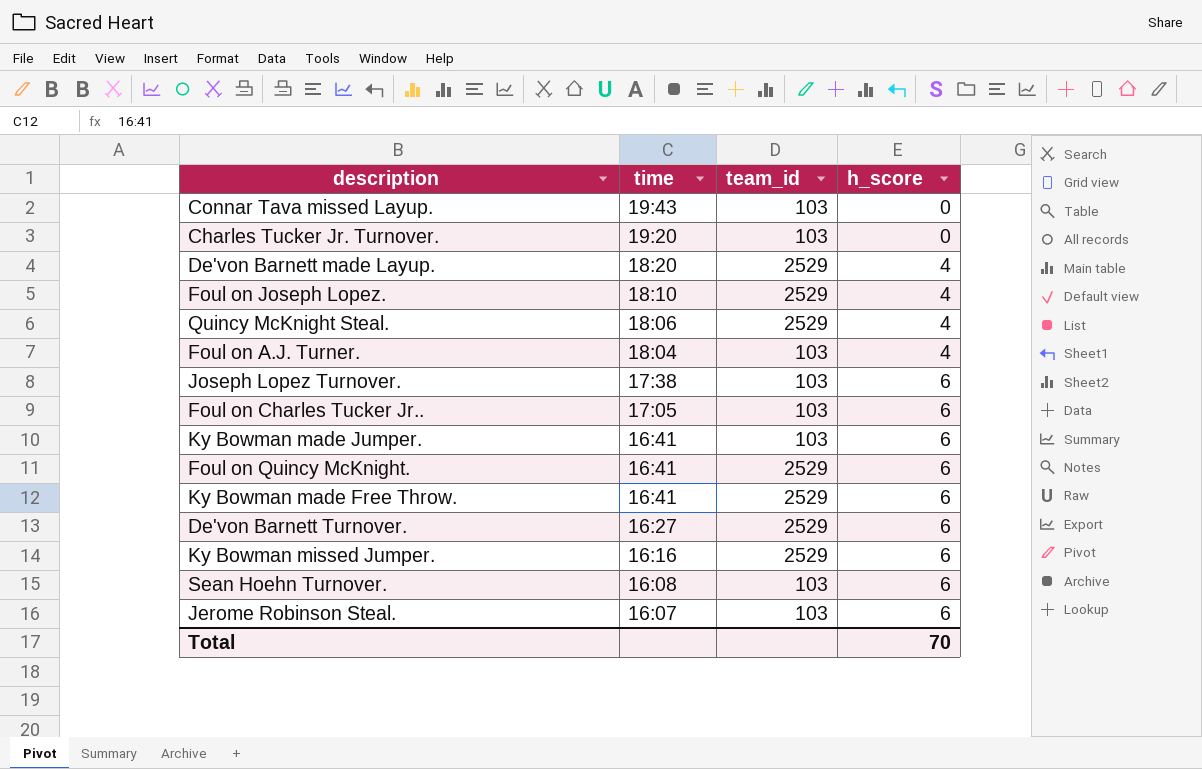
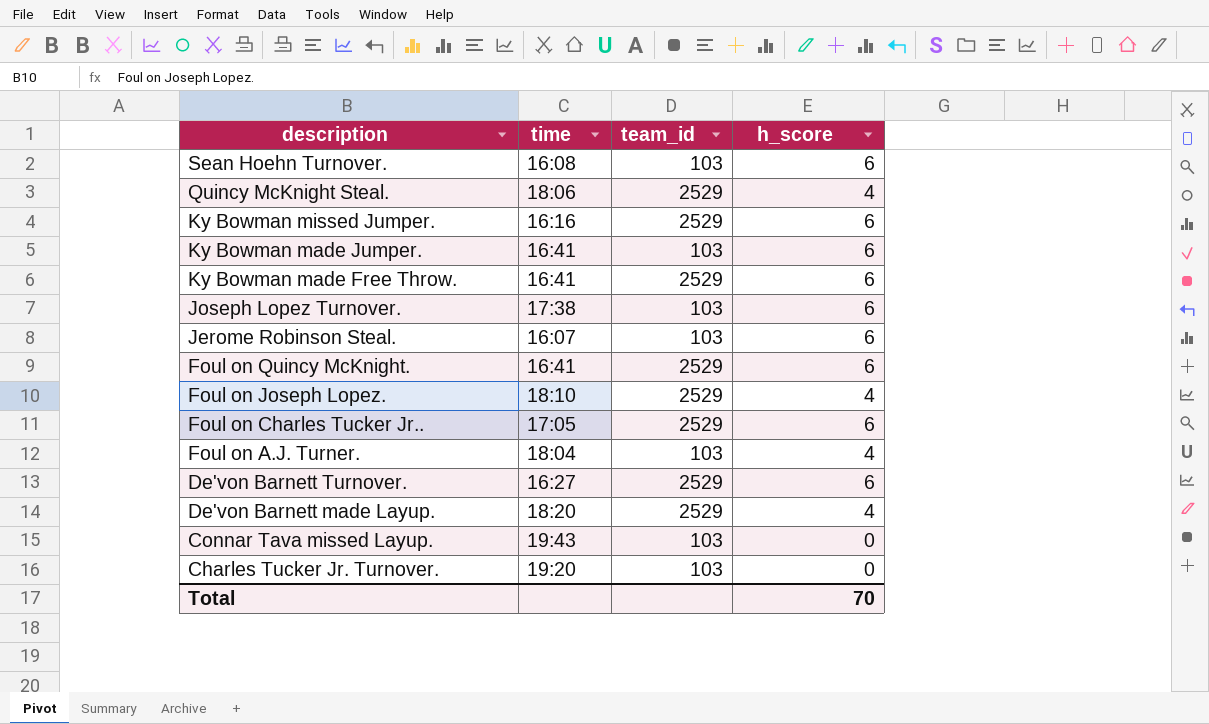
row order: time descending -> description descending
Foul on Charles Tucker Jr.. | team_id: 103 -> 2529

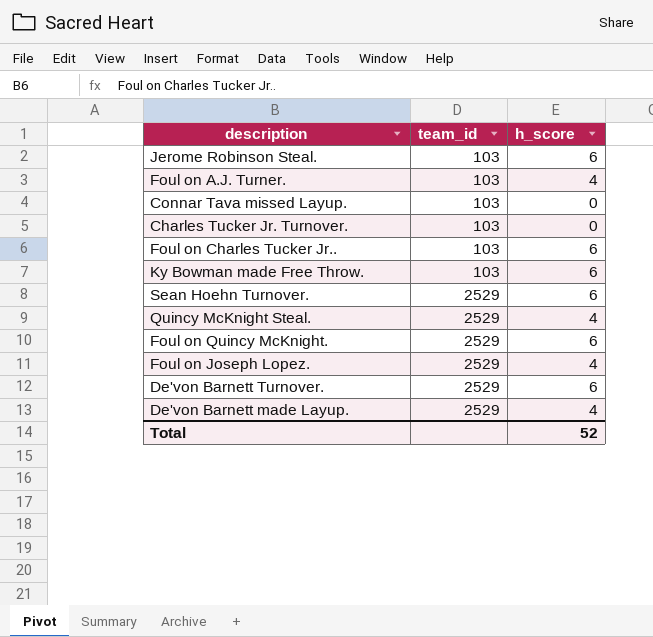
row order: description descending -> team_id ascending
column time | position: 2 -> none
row Ky Bowman missed Jumper.: 16:16 | 2529 | 6 -> none
row Ky Bowman made Jumper.: 16:41 | 103 | 6 -> none
row Joseph Lopez Turnover.: 17:38 | 103 | 6 -> none
Foul on Charles Tucker Jr.. | team_id: 2529 -> 103
Ky Bowman made Free Throw. | team_id: 2529 -> 103
Sean Hoehn Turnover. | team_id: 103 -> 2529
Total | h_score: 70 -> 52

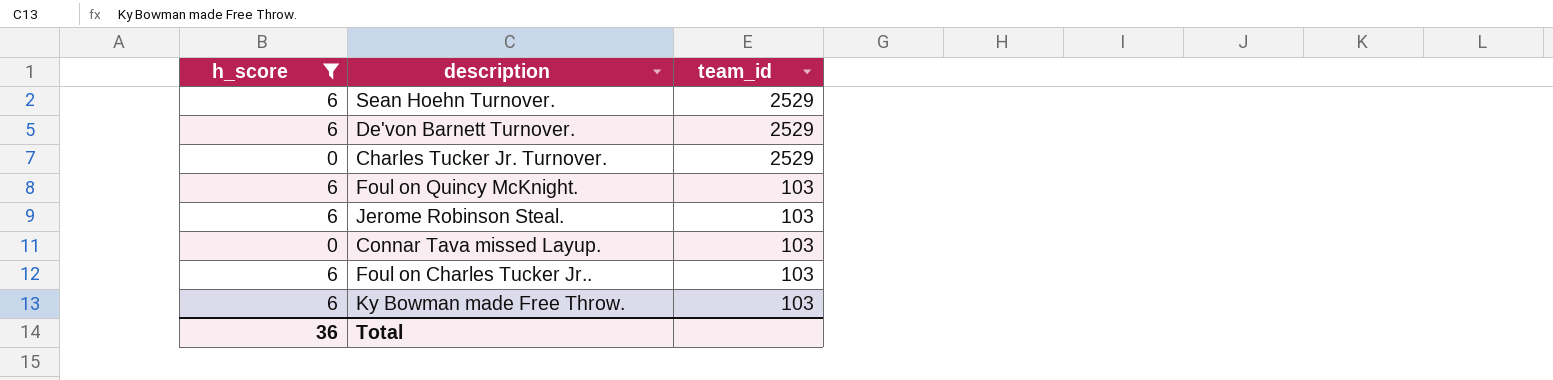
filter: none -> h_score != 4
row order: team_id ascending -> team_id descending
column h_score | position: 3 -> 1
Charles Tucker Jr. Turnover. | team_id: 103 -> 2529
Foul on Quincy McKnight. | team_id: 2529 -> 103
Total | h_score: 52 -> 36

